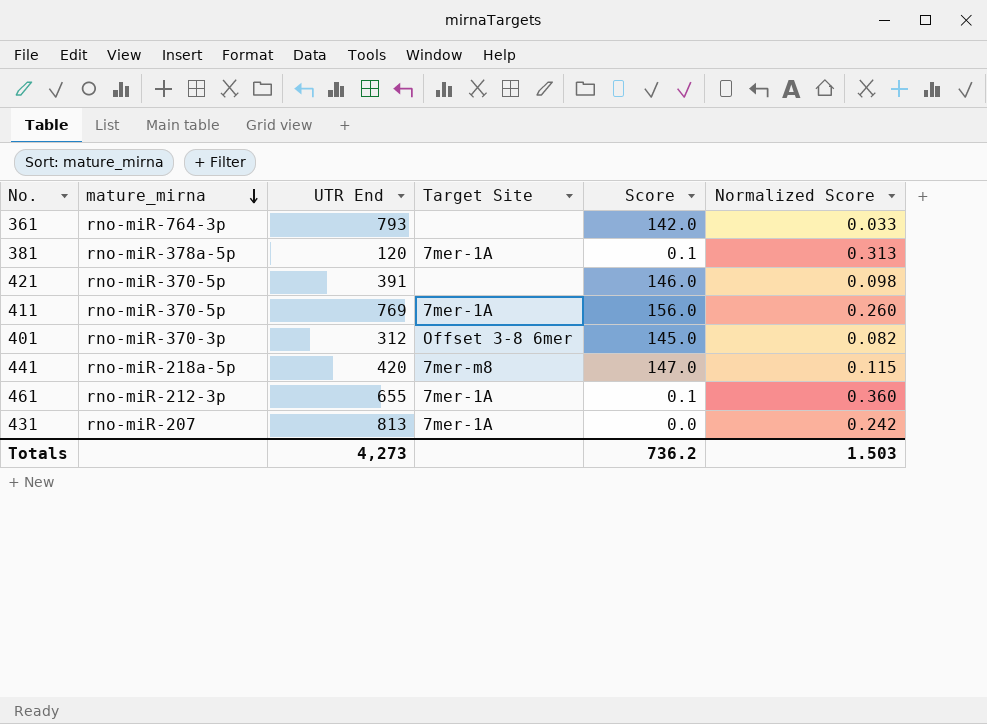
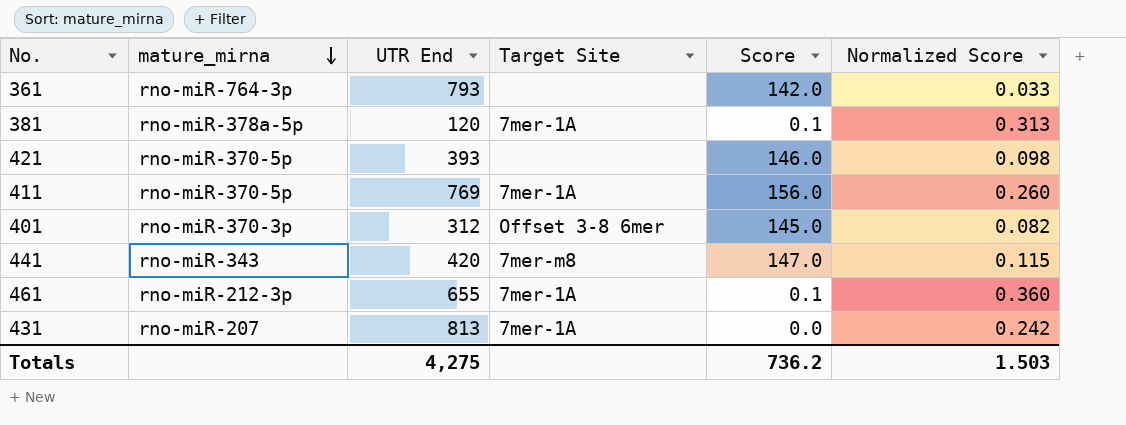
421 | UTR End: 391 -> 393
441 | mature_mirna: rno-miR-218a-5p -> rno-miR-343
Totals | UTR End: 4,273 -> 4,275

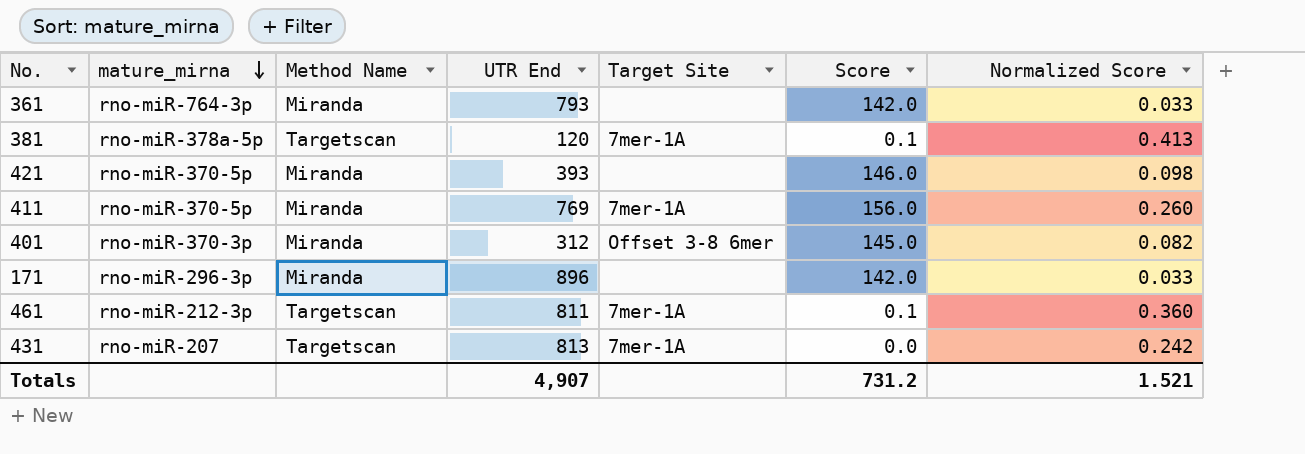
column Method Name | position: none -> 3
row 441: rno-miR-343 | 420 | 7mer-m8 | 147.0 | 0.115 -> none
381 | Normalized Score: 0.313 -> 0.413
row 171: none -> rno-miR-296-3p | Miranda | 896 | none | 142.0 | 0.033
461 | UTR End: 655 -> 811
Totals | UTR End: 4,275 -> 4,907
Totals | Score: 736.2 -> 731.2
Totals | Normalized Score: 1.503 -> 1.521

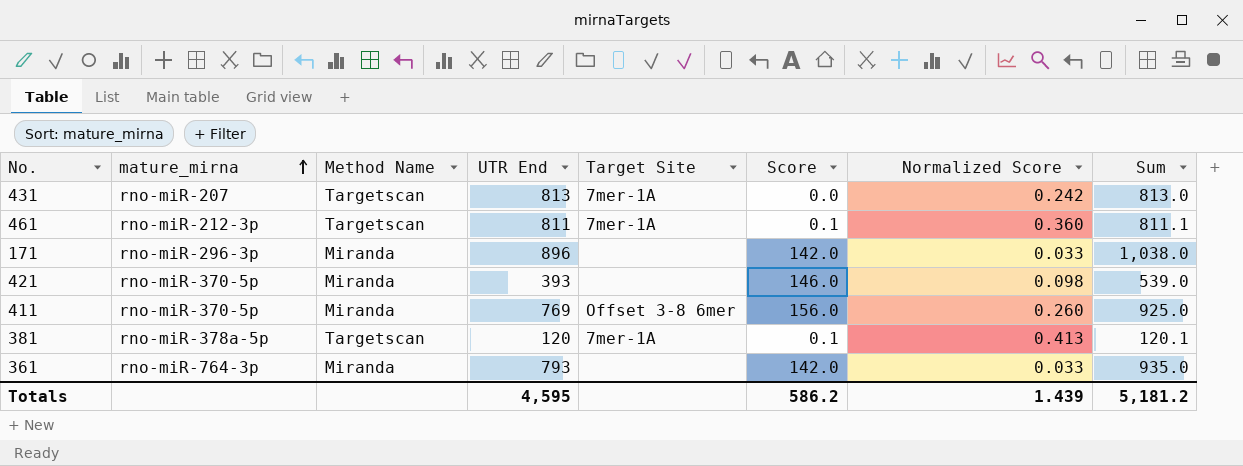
row order: mature_mirna descending -> mature_mirna ascending
column Sum | formula: none -> [UTR End] + [Score]
row 401: rno-miR-370-3p | Miranda | 312 | Offset 3-8 6mer | 145.0 | 0.082 -> none
411 | Target Site: 7mer-1A -> Offset 3-8 6mer
Totals | UTR End: 4,907 -> 4,595
Totals | Score: 731.2 -> 586.2
Totals | Normalized Score: 1.521 -> 1.439

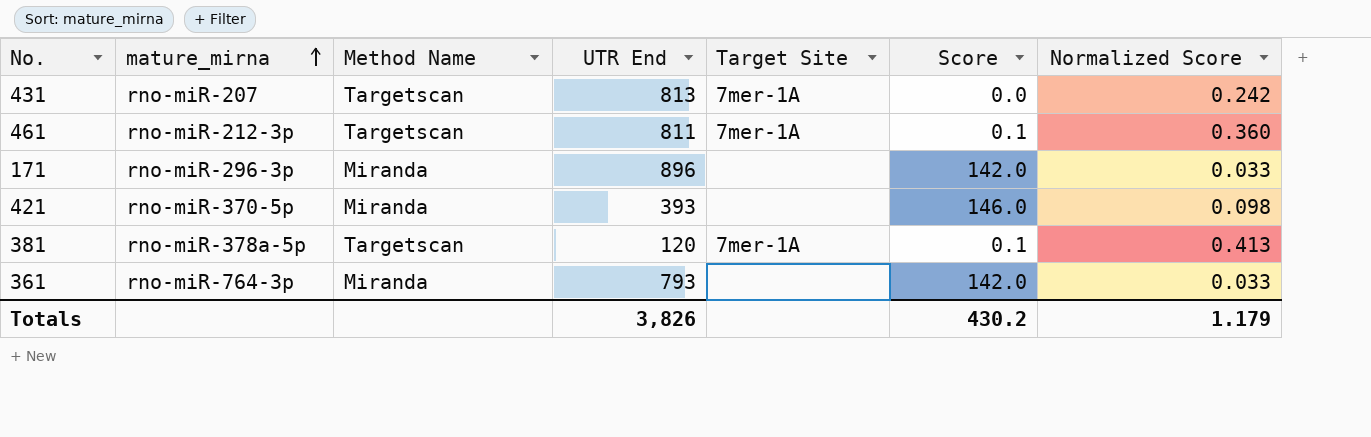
column Sum | formula: [UTR End] + [Score] -> none
row 411: rno-miR-370-5p | Miranda | 769 | Offset 3-8 6mer | 156.0 | 0.260 | 925.0 -> none
Totals | UTR End: 4,595 -> 3,826
Totals | Score: 586.2 -> 430.2
Totals | Normalized Score: 1.439 -> 1.179

